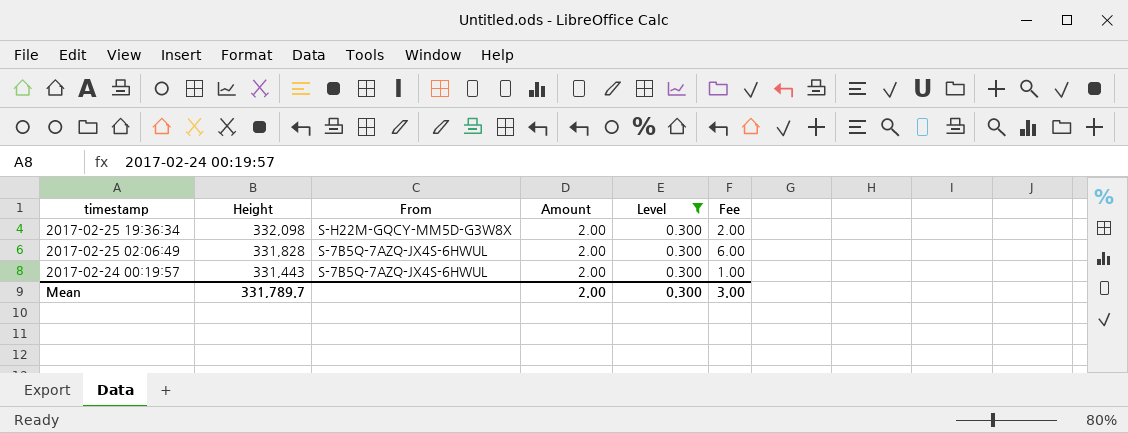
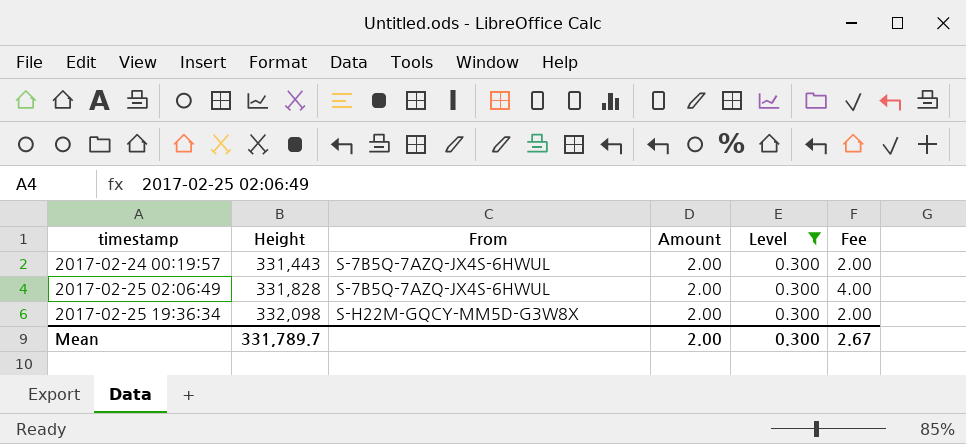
row order: timestamp descending -> timestamp ascending
2017-02-24 00:19:57 | Fee: 1.00 -> 2.00
2017-02-25 02:06:49 | Fee: 6.00 -> 4.00
Mean | Fee: 3.00 -> 2.67

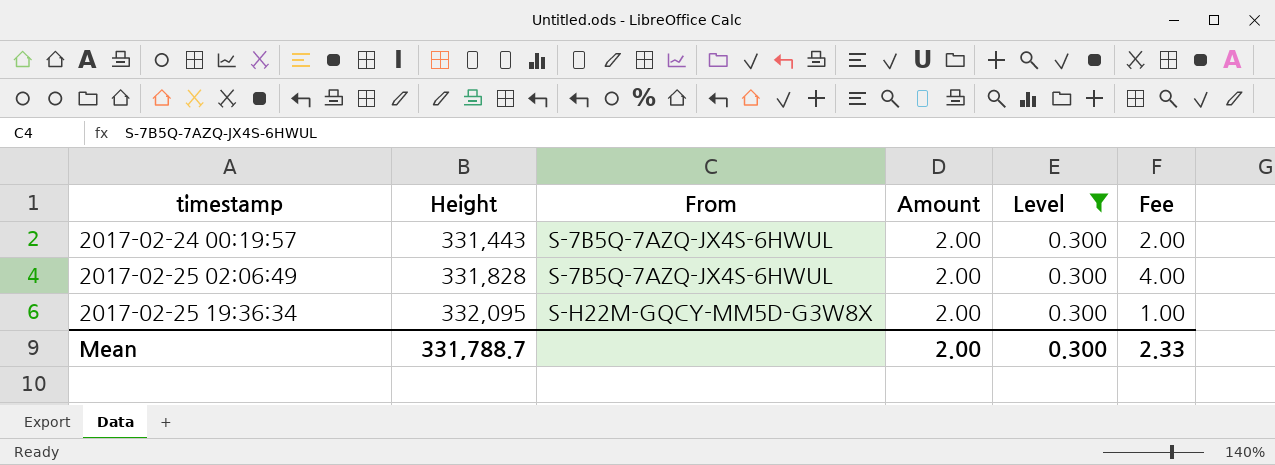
2017-02-25 19:36:34 | Height: 332,098 -> 332,095
2017-02-25 19:36:34 | Fee: 2.00 -> 1.00
Mean | Height: 331,789.7 -> 331,788.7
Mean | Fee: 2.67 -> 2.33

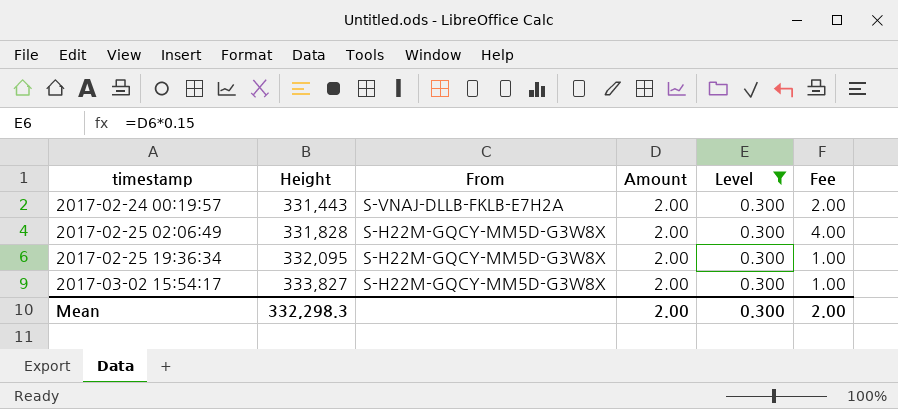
2017-02-24 00:19:57 | From: S-7B5Q-7AZQ-JX4S-6HWUL -> S-VNAJ-DLLB-FKLB-E7H2A
2017-02-25 02:06:49 | From: S-7B5Q-7AZQ-JX4S-6HWUL -> S-H22M-GQCY-MM5D-G3W8X
row 2017-03-02 15:54:17: none -> 333,827 | S-H22M-GQCY-MM5D-G3W8X | 2.00 | 0.300 | 1.00
Mean | Height: 331,788.7 -> 332,298.3
Mean | Fee: 2.33 -> 2.00

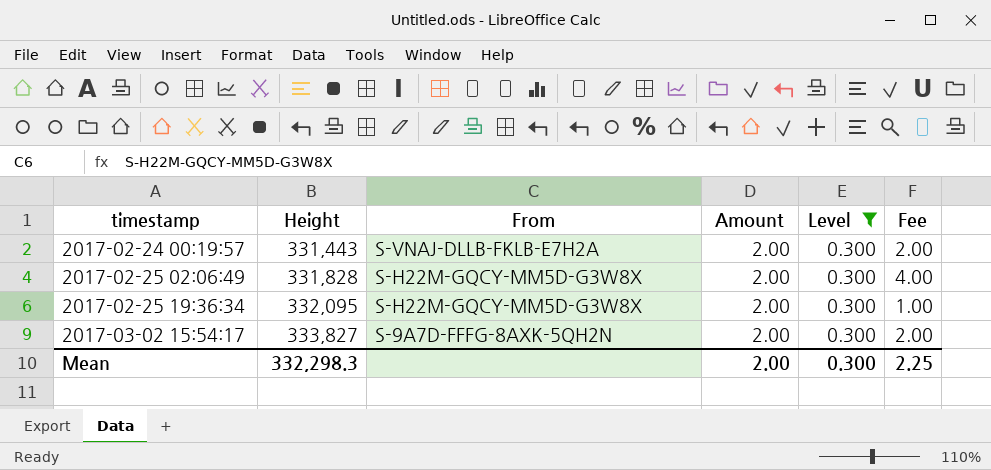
2017-03-02 15:54:17 | From: S-H22M-GQCY-MM5D-G3W8X -> S-9A7D-FFFG-8AXK-5QH2N
2017-03-02 15:54:17 | Fee: 1.00 -> 2.00
Mean | Fee: 2.00 -> 2.25

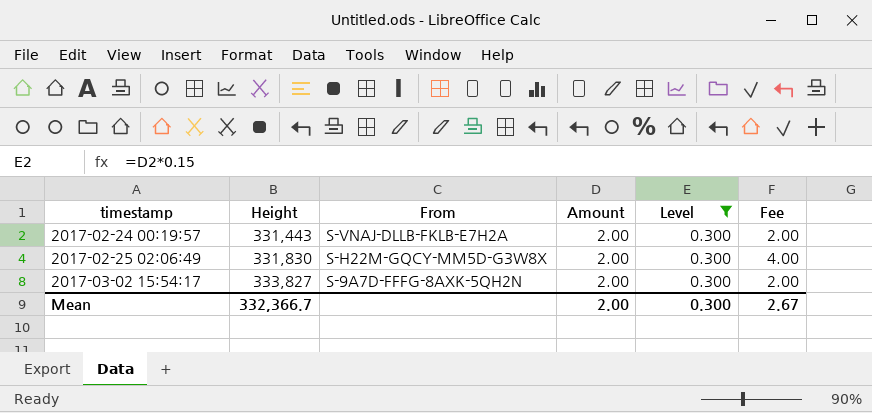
row 2017-02-25 19:36:34: 332,095 | S-H22M-GQCY-MM5D-G3W8X | 2.00 | 0.300 | 1.00 -> none
2017-02-25 02:06:49 | Height: 331,828 -> 331,830
Mean | Height: 332,298.3 -> 332,366.7
Mean | Fee: 2.25 -> 2.67

